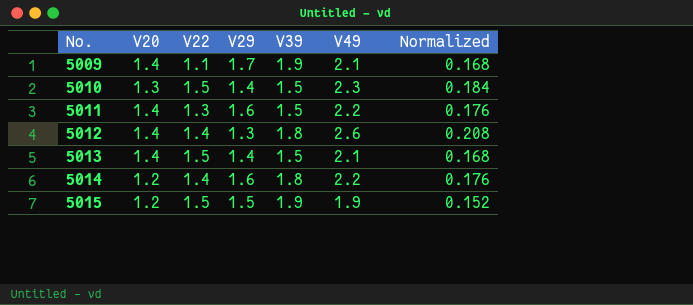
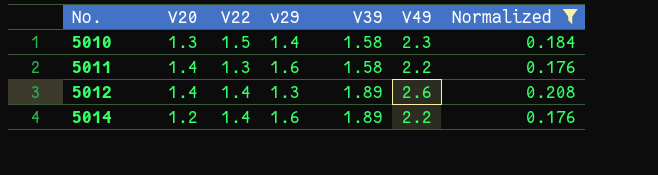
filter: none -> Normalized >= 0.176
column name: V29 -> v29
5010 | V39: 1.5 -> 1.58
5011 | V39: 1.5 -> 1.58
5012 | V39: 1.8 -> 1.89
5014 | V39: 1.8 -> 1.89

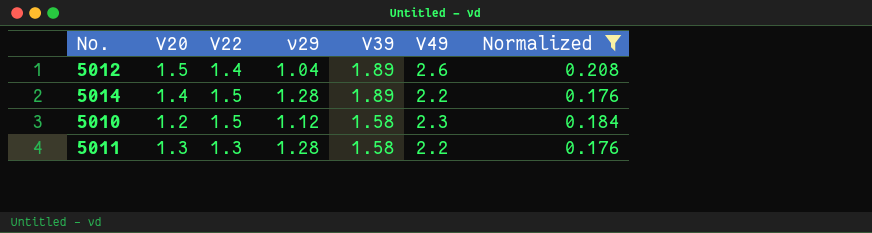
row order: No. ascending -> V39 descending
5012 | V20: 1.4 -> 1.5
5012 | v29: 1.3 -> 1.04
5014 | V20: 1.2 -> 1.4
5014 | V22: 1.4 -> 1.5
5014 | v29: 1.6 -> 1.28
5010 | V20: 1.3 -> 1.2
5010 | v29: 1.4 -> 1.12
5011 | V20: 1.4 -> 1.3
5011 | v29: 1.6 -> 1.28

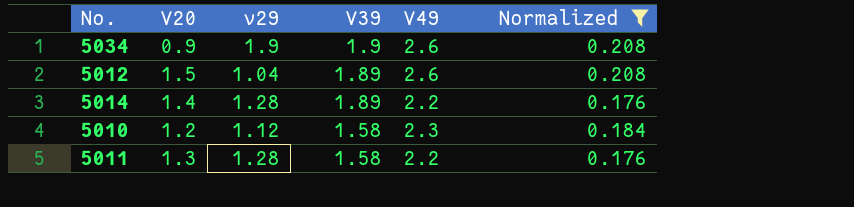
column V22 | position: 3 -> none
row 5034: none -> 0.9 | 1.9 | 1.9 | 2.6 | 0.208

